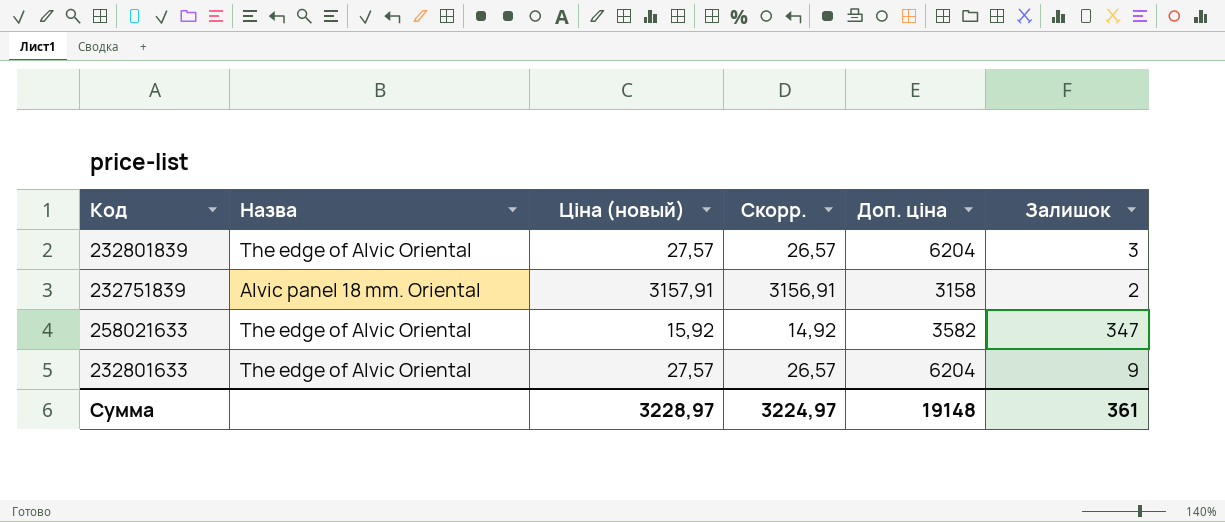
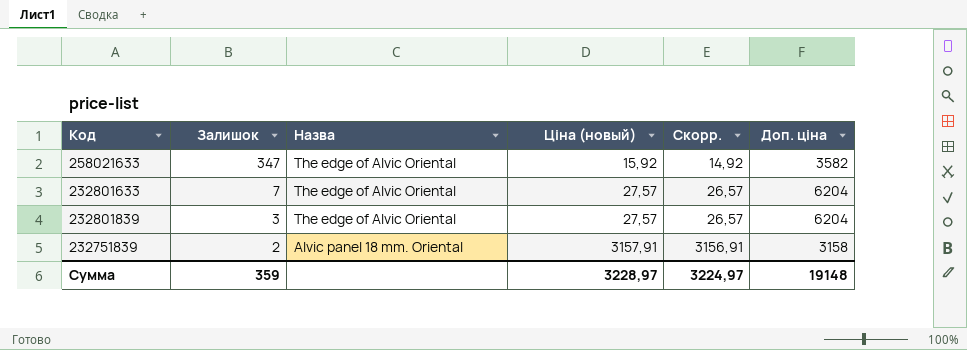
row order: none -> Залишок descending
column Залишок | position: 6 -> 2
232801633 | Залишок: 9 -> 7
Сумма | Залишок: 361 -> 359

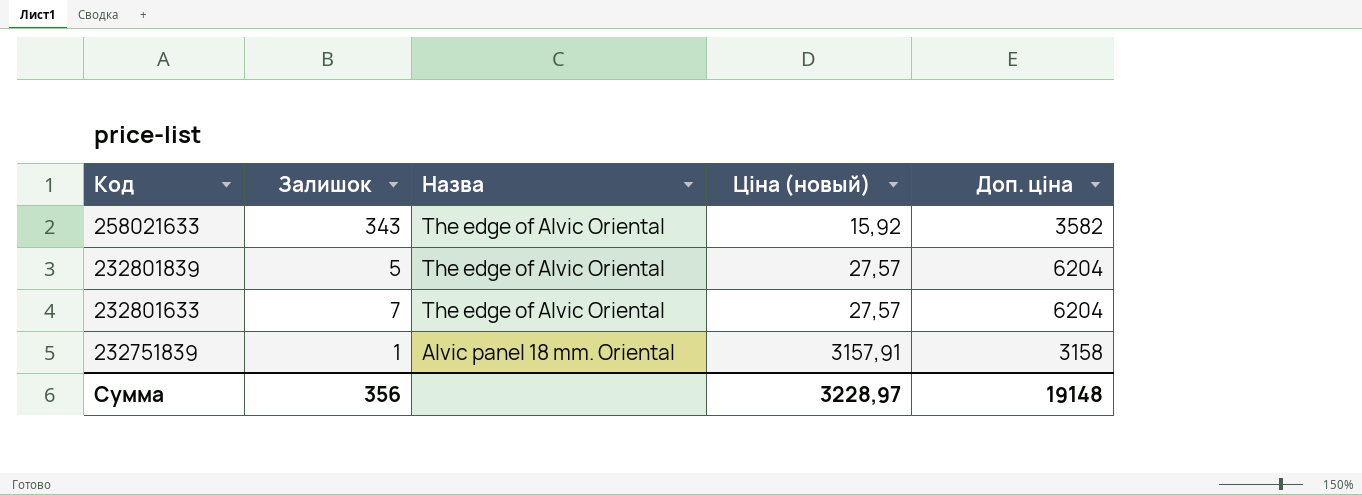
row order: Залишок descending -> Код descending
column Скорр. | formula: [Ціна (новый)] - 1 -> none
258021633 | Залишок: 347 -> 343
232801839 | Залишок: 3 -> 5
232751839 | Залишок: 2 -> 1
Сумма | Залишок: 359 -> 356

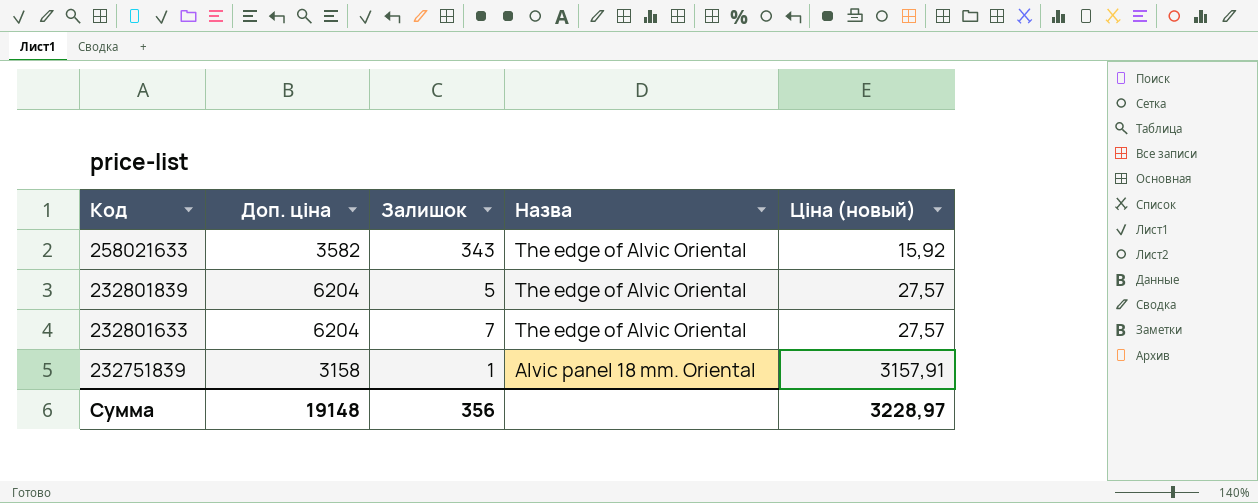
column Доп. ціна | position: 5 -> 2

